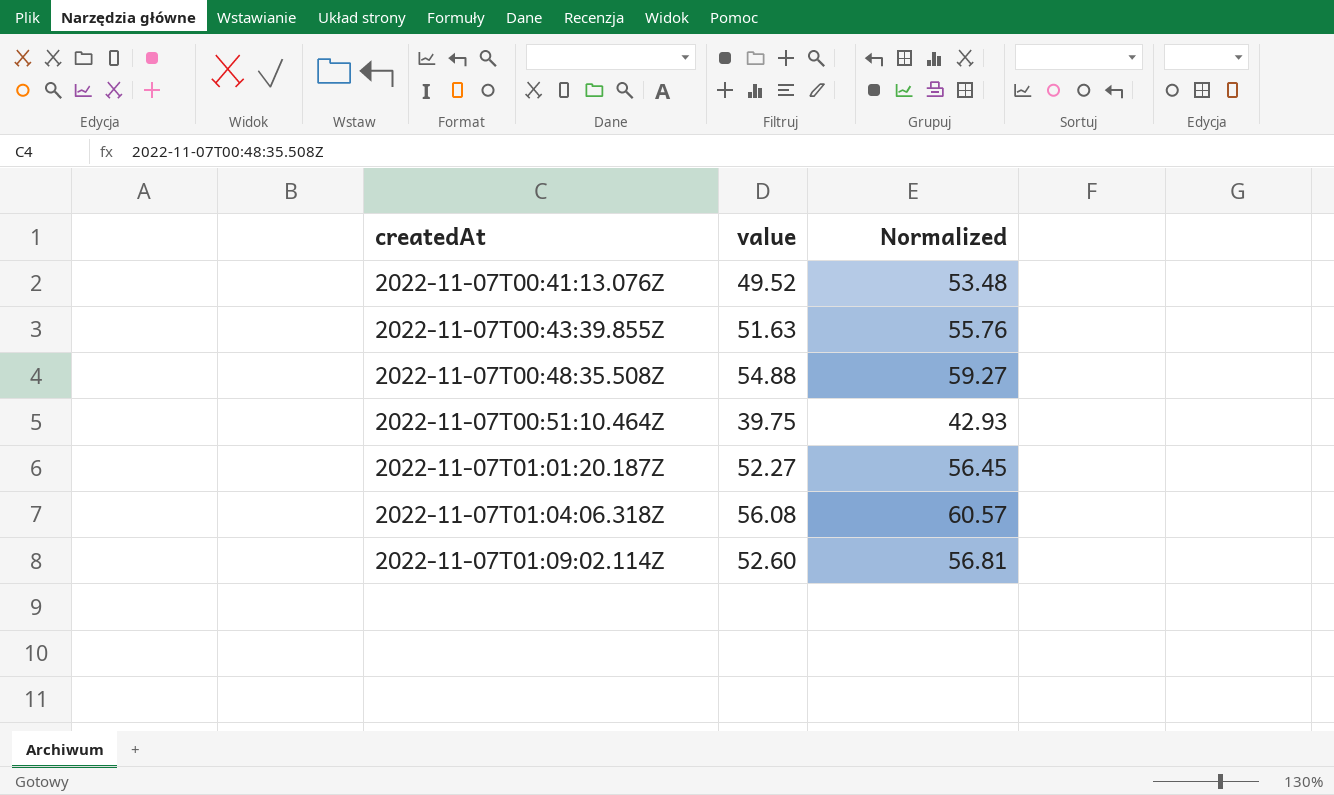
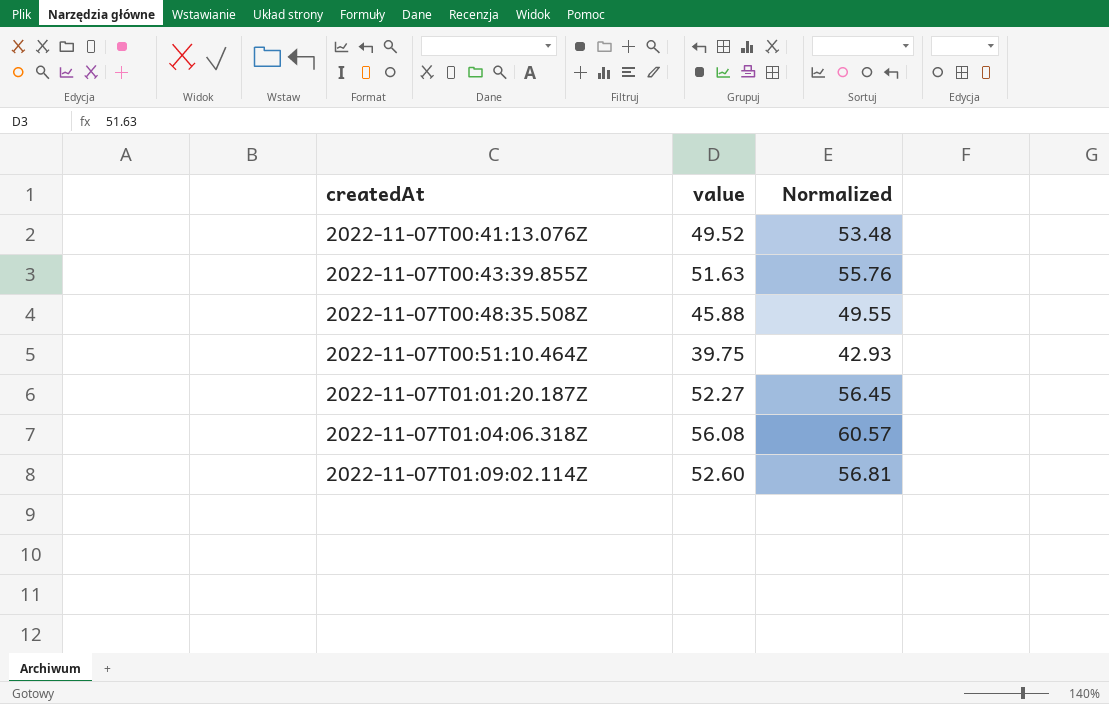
2022-11-07T00:48:35.508Z | value: 54.88 -> 45.88
2022-11-07T00:48:35.508Z | Normalized: 59.27 -> 49.55

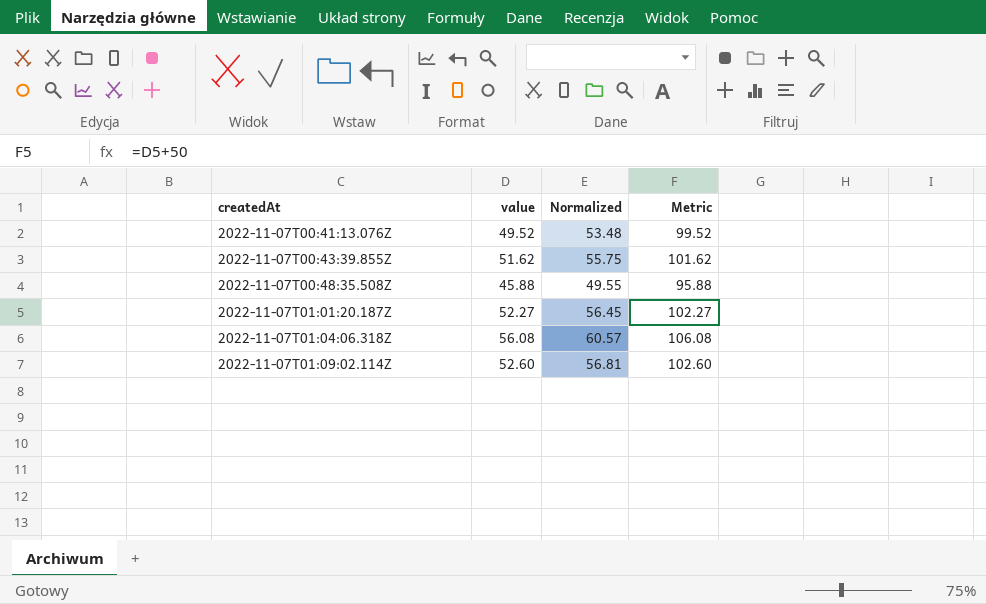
column Metric | formula: none -> [value] + 50
row 2022-11-07T00:51:10.464Z: 39.75 | 42.93 -> none
2022-11-07T00:43:39.855Z | value: 51.63 -> 51.62
2022-11-07T00:43:39.855Z | Normalized: 55.76 -> 55.75

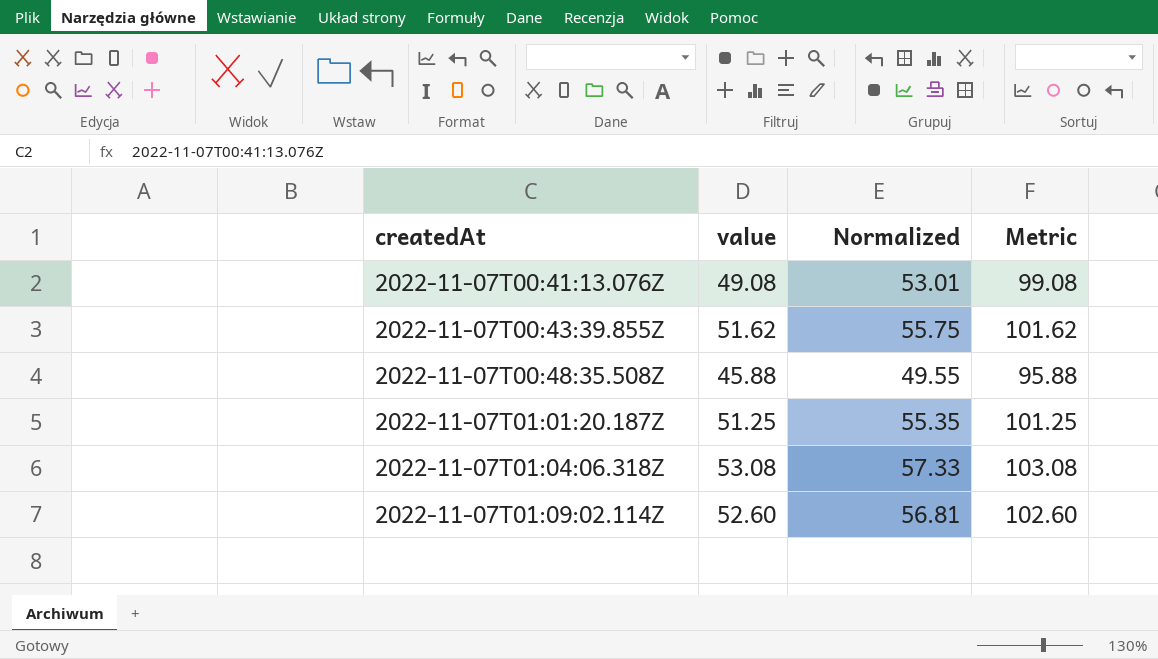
2022-11-07T00:41:13.076Z | value: 49.52 -> 49.08
2022-11-07T00:41:13.076Z | Normalized: 53.48 -> 53.01
2022-11-07T00:41:13.076Z | Metric: 99.52 -> 99.08
2022-11-07T01:01:20.187Z | value: 52.27 -> 51.25
2022-11-07T01:01:20.187Z | Normalized: 56.45 -> 55.35
2022-11-07T01:01:20.187Z | Metric: 102.27 -> 101.25
2022-11-07T01:04:06.318Z | value: 56.08 -> 53.08
2022-11-07T01:04:06.318Z | Normalized: 60.57 -> 57.33
2022-11-07T01:04:06.318Z | Metric: 106.08 -> 103.08

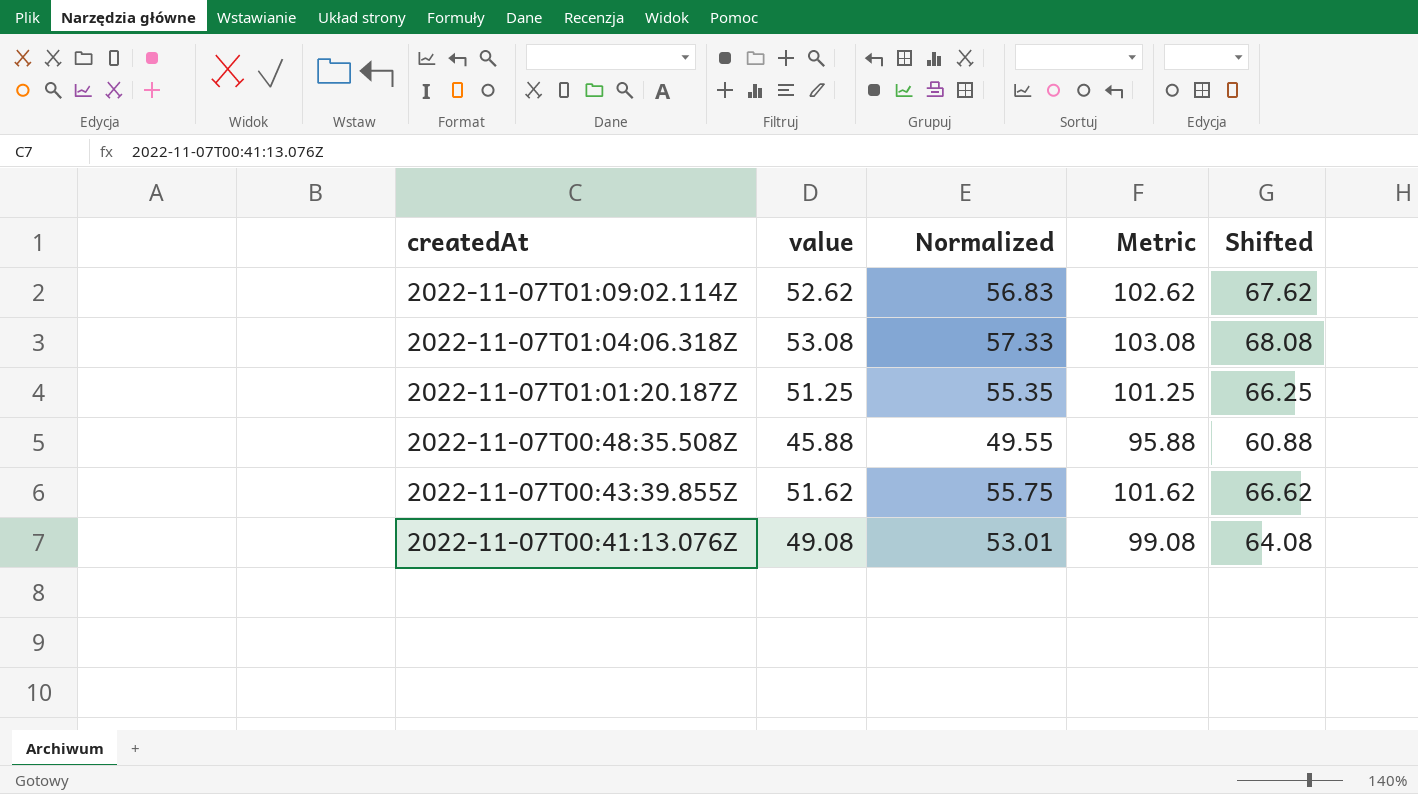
row order: createdAt ascending -> createdAt descending
column Shifted | formula: none -> [value] + 15
2022-11-07T01:09:02.114Z | value: 52.60 -> 52.62
2022-11-07T01:09:02.114Z | Normalized: 56.81 -> 56.83
2022-11-07T01:09:02.114Z | Metric: 102.60 -> 102.62

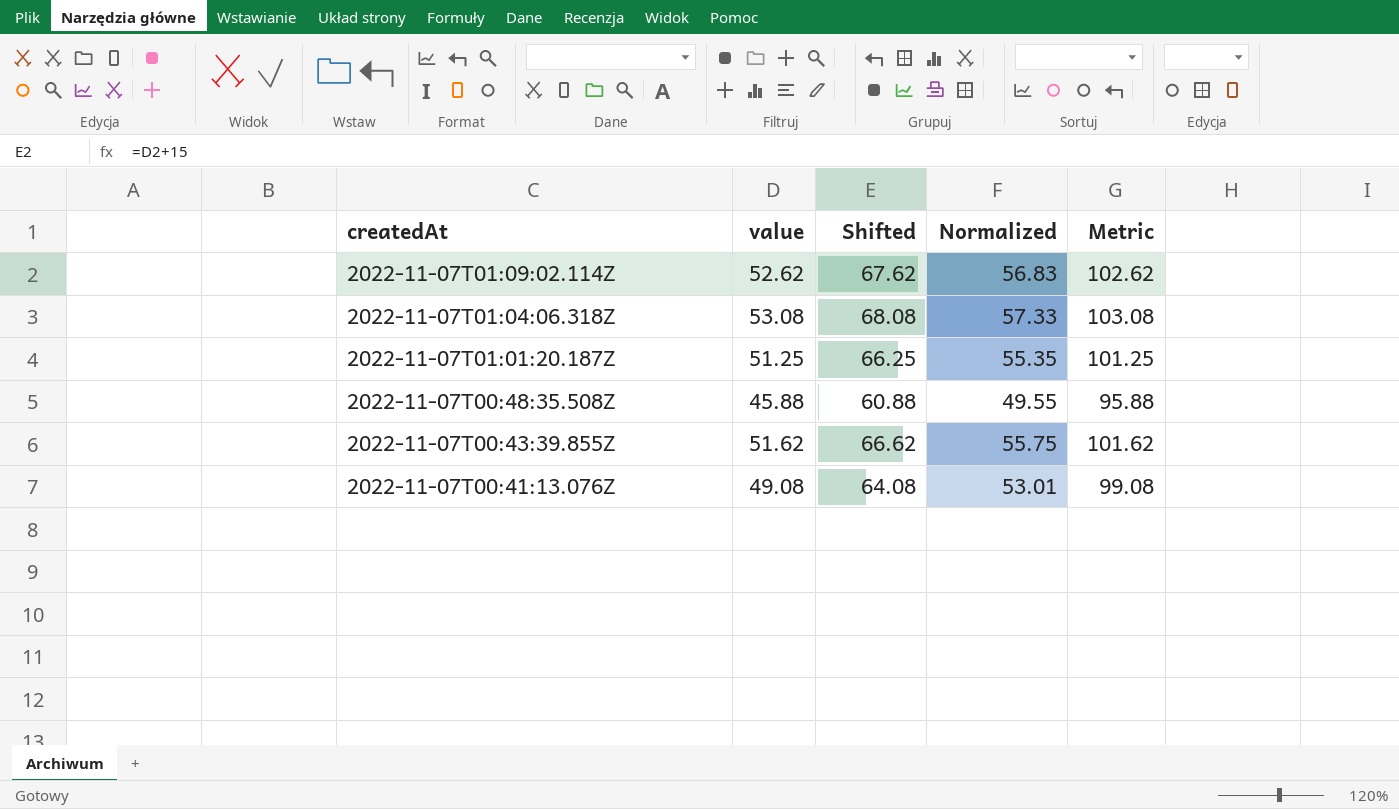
column Shifted | position: 5 -> 3

